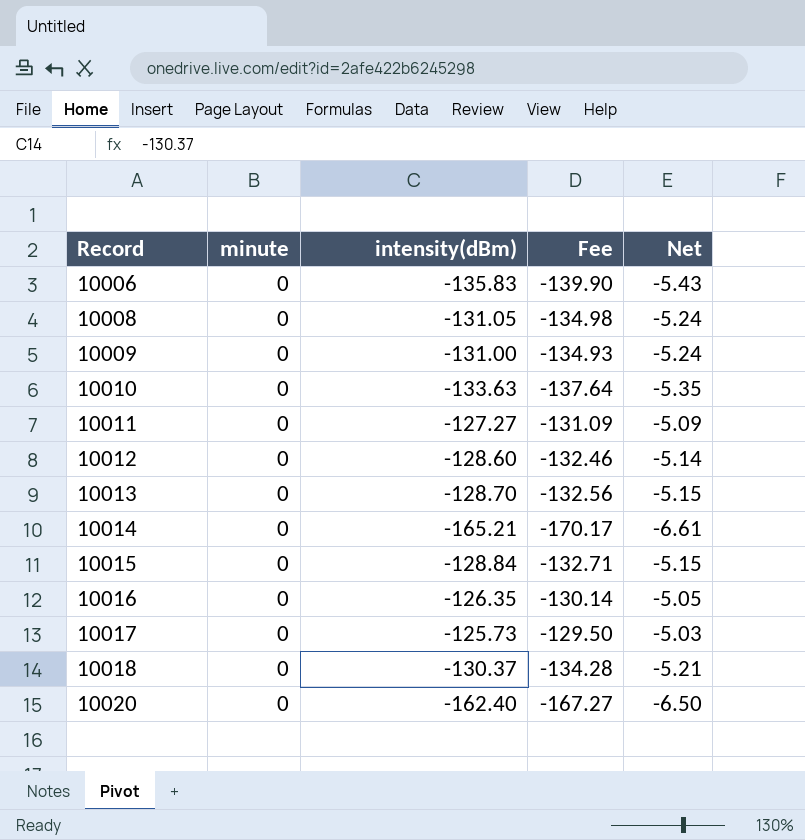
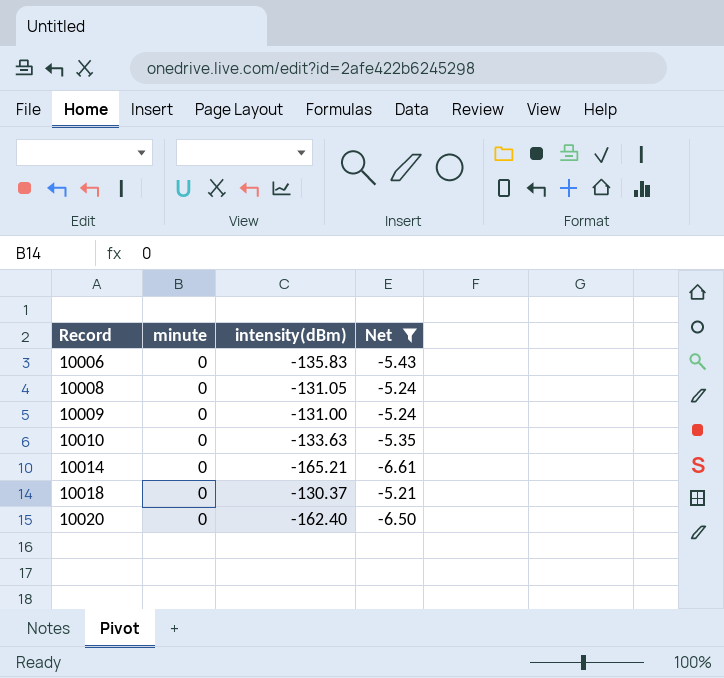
filter: none -> Net <= -5.21
column Fee | formula: [intensity(dBm)] * 1.03 -> none

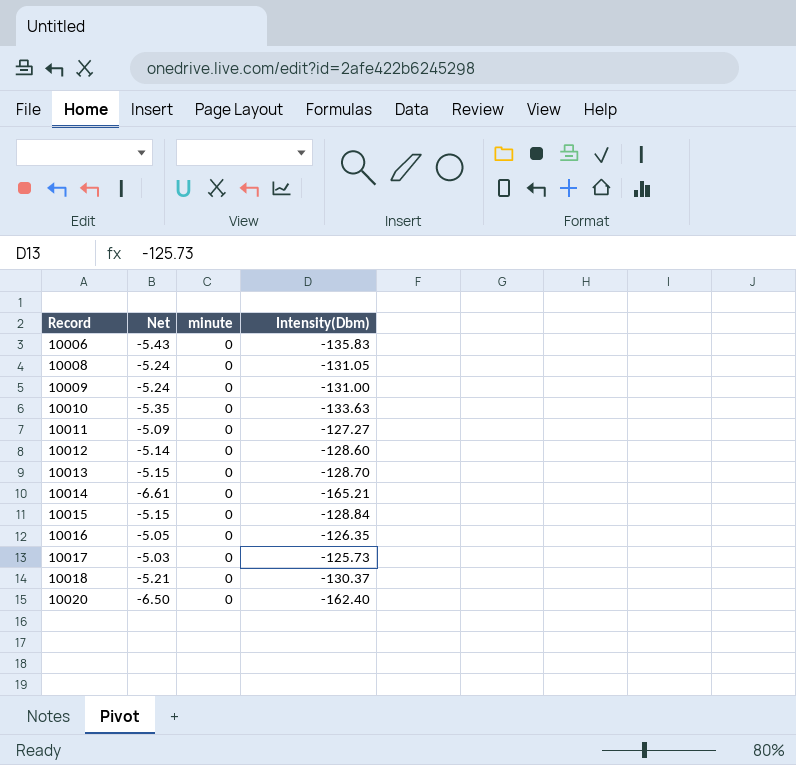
filter: Net <= -5.21 -> none
column Net | position: 4 -> 2
column name: intensity(dBm) -> Intensity(Dbm)

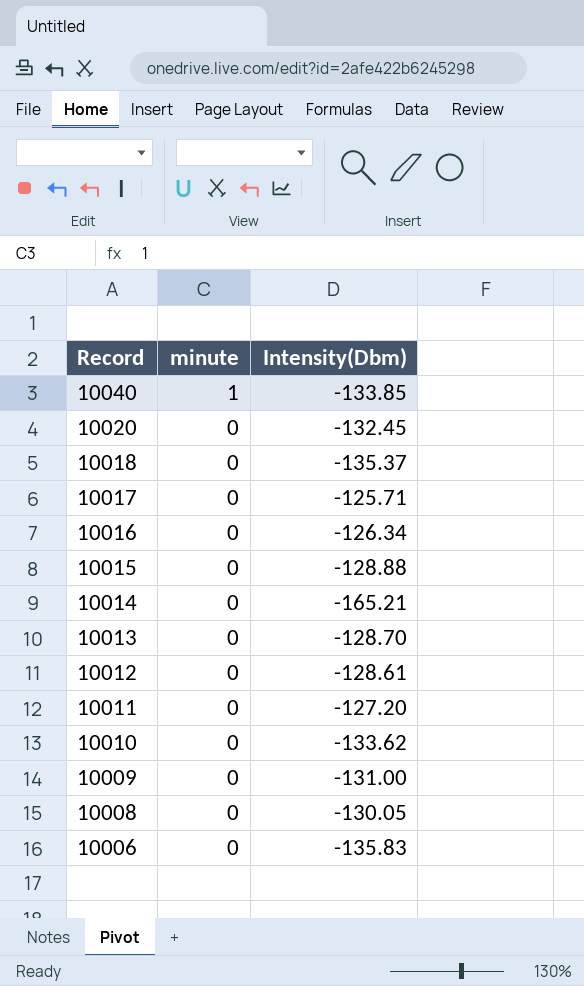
row order: Record ascending -> Record descending
column Net | formula: [Intensity(Dbm)] * 0.04 -> none
row 10040: none -> 1 | -133.85
10020 | Intensity(Dbm): -162.40 -> -132.45
10018 | Intensity(Dbm): -130.37 -> -135.37
10017 | Intensity(Dbm): -125.73 -> -125.71
10016 | Intensity(Dbm): -126.35 -> -126.34
10015 | Intensity(Dbm): -128.84 -> -128.88
10012 | Intensity(Dbm): -128.60 -> -128.61
10011 | Intensity(Dbm): -127.27 -> -127.20
10010 | Intensity(Dbm): -133.63 -> -133.62
10008 | Intensity(Dbm): -131.05 -> -130.05

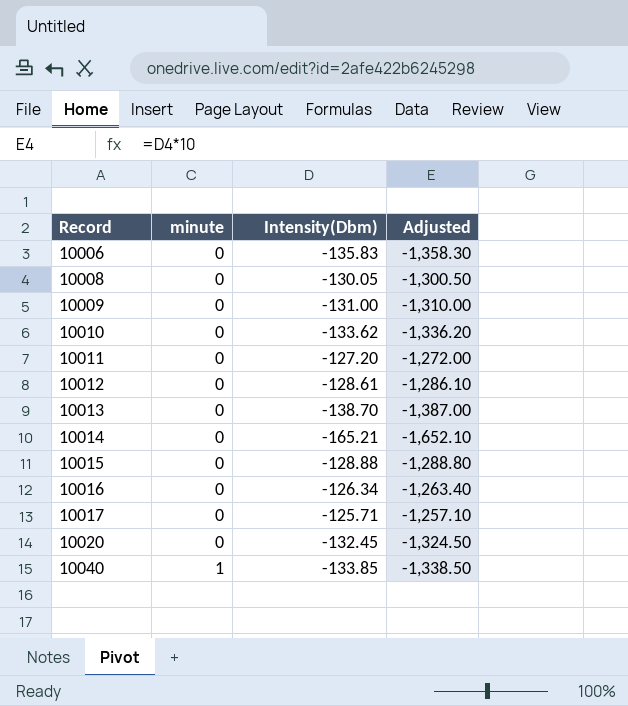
row order: Record descending -> Record ascending
column Adjusted | formula: none -> [Intensity(Dbm)] * 10
row 10018: 0 | -135.37 -> none
10013 | Intensity(Dbm): -128.70 -> -138.70

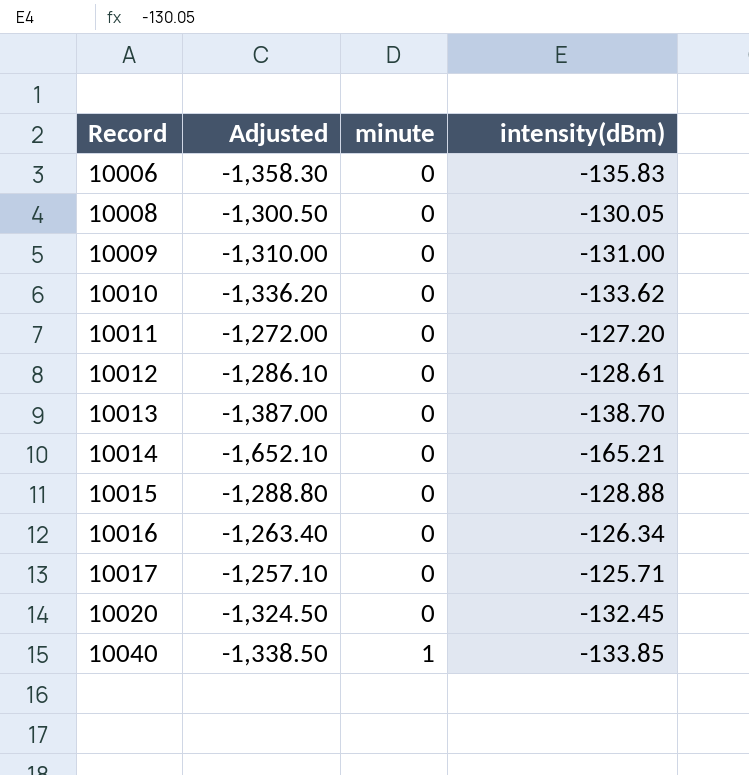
column Adjusted | position: 4 -> 2
column name: Intensity(Dbm) -> intensity(dBm)

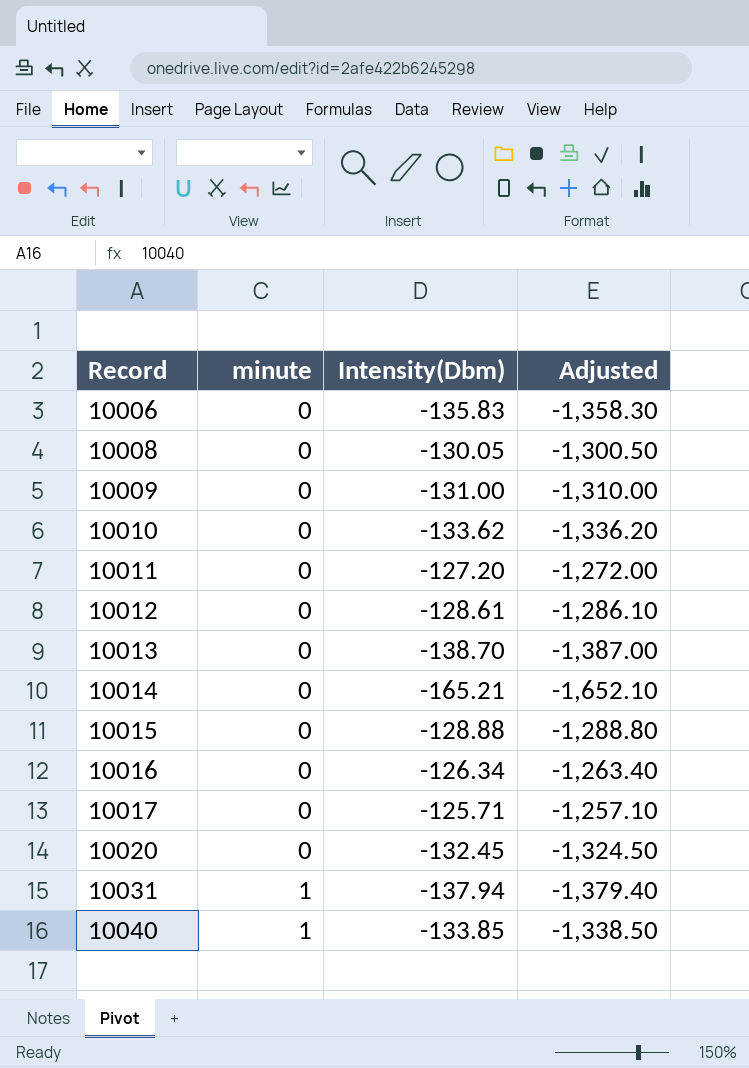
column name: intensity(dBm) -> Intensity(Dbm)
column Adjusted | position: 2 -> 4
row 10031: none -> 1 | -137.94 | -1,379.40

